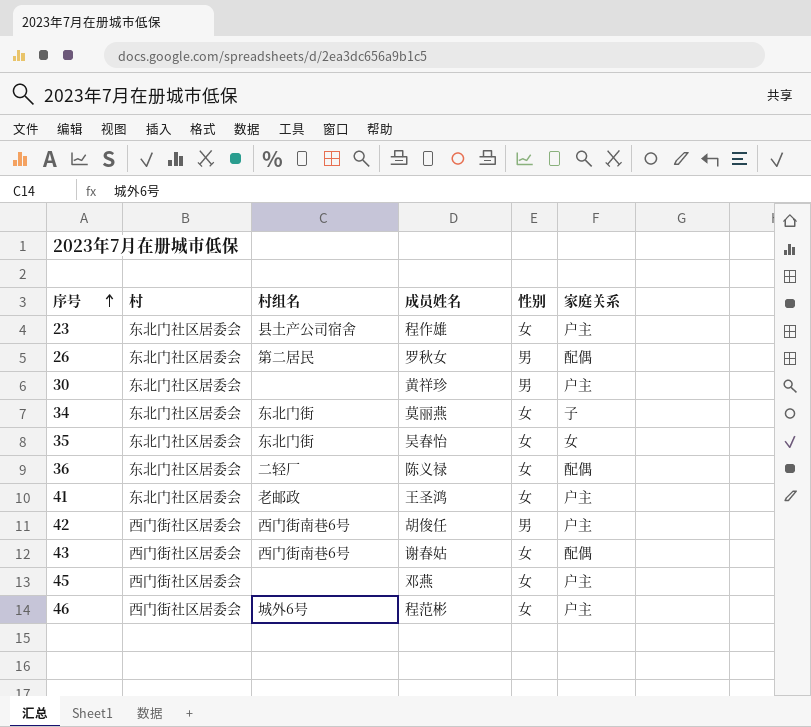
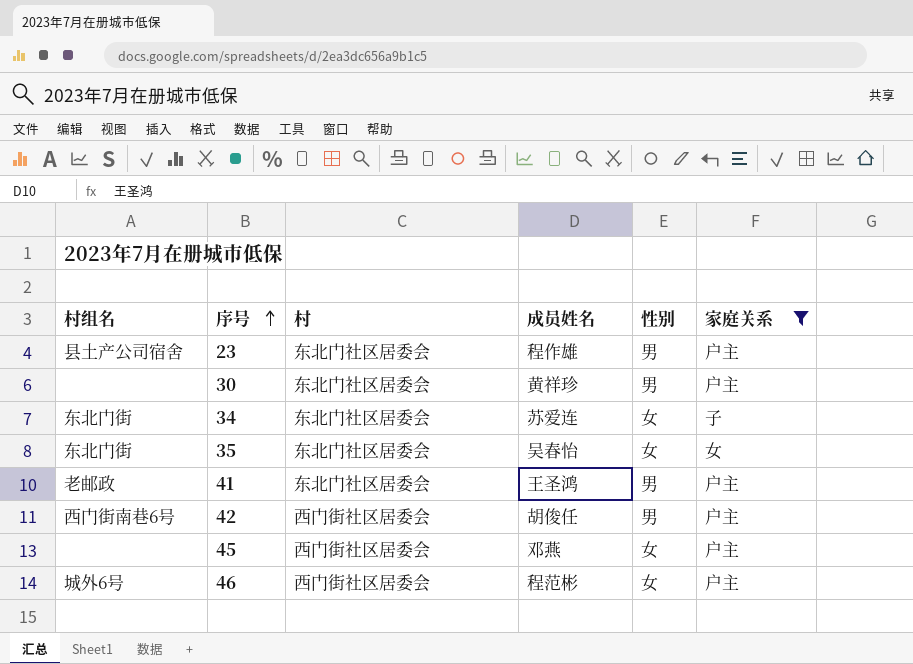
filter: none -> 家庭关系 != 配偶
column 村组名 | position: 3 -> 1
23 | 性别: 女 -> 男
34 | 成员姓名: 莫丽燕 -> 苏爱连
41 | 性别: 女 -> 男

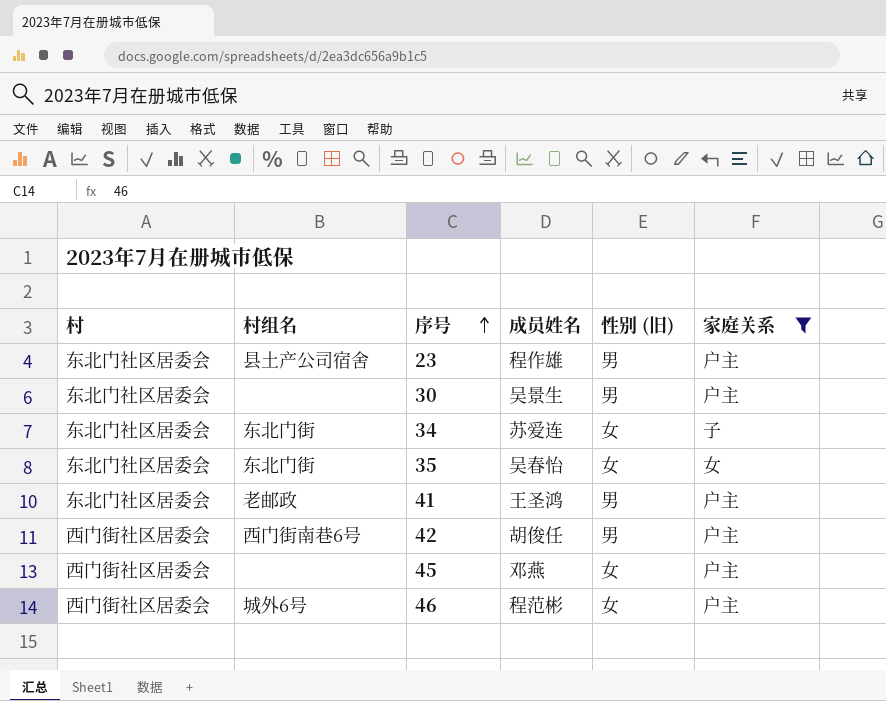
column 村 | position: 3 -> 1
column name: 性别 -> 性别 (旧)
30 | 成员姓名: 黄祥珍 -> 吴景生

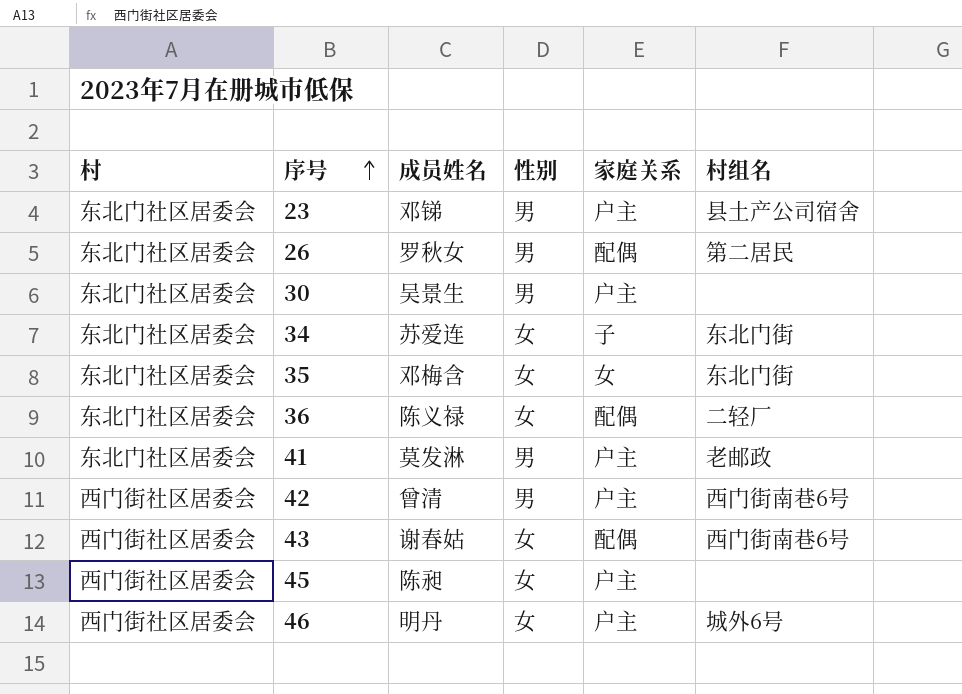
filter: 家庭关系 != 配偶 -> none
column name: 性别 (旧) -> 性别
column 村组名 | position: 2 -> 6
23 | 成员姓名: 程作雄 -> 邓锑
35 | 成员姓名: 吴春怡 -> 邓梅含
41 | 成员姓名: 王圣鸿 -> 莫发淋
42 | 成员姓名: 胡俊任 -> 曾清
45 | 成员姓名: 邓燕 -> 陈昶
46 | 成员姓名: 程范彬 -> 明丹

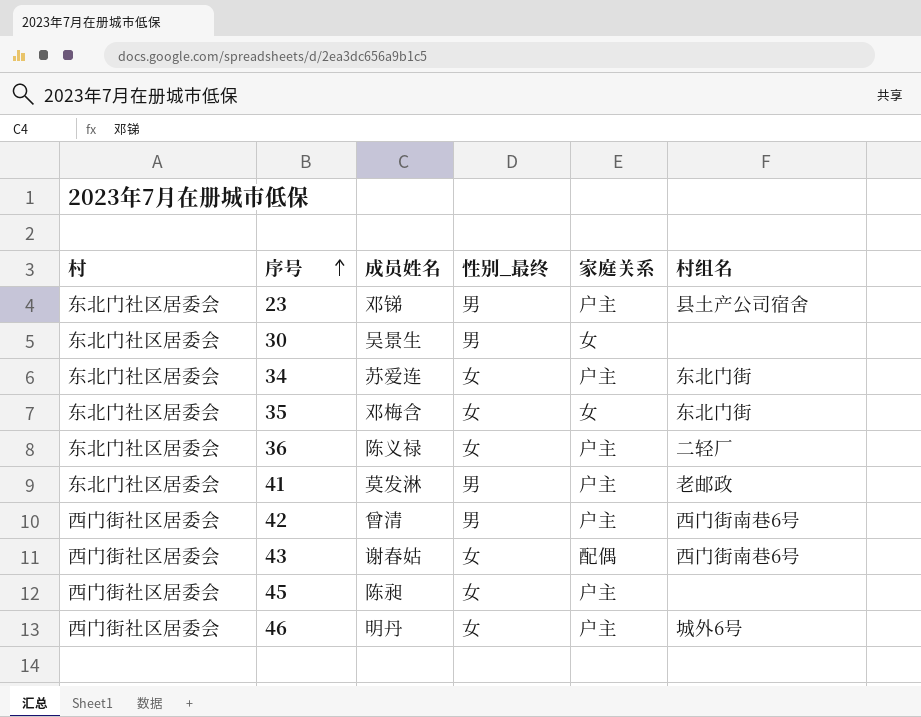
column name: 性别 -> 性别_最终
row 26: 东北门社区居委会 | 罗秋女 | 男 | 配偶 | 第二居民 -> none
30 | 家庭关系: 户主 -> 女
34 | 家庭关系: 子 -> 户主
36 | 家庭关系: 配偶 -> 户主

